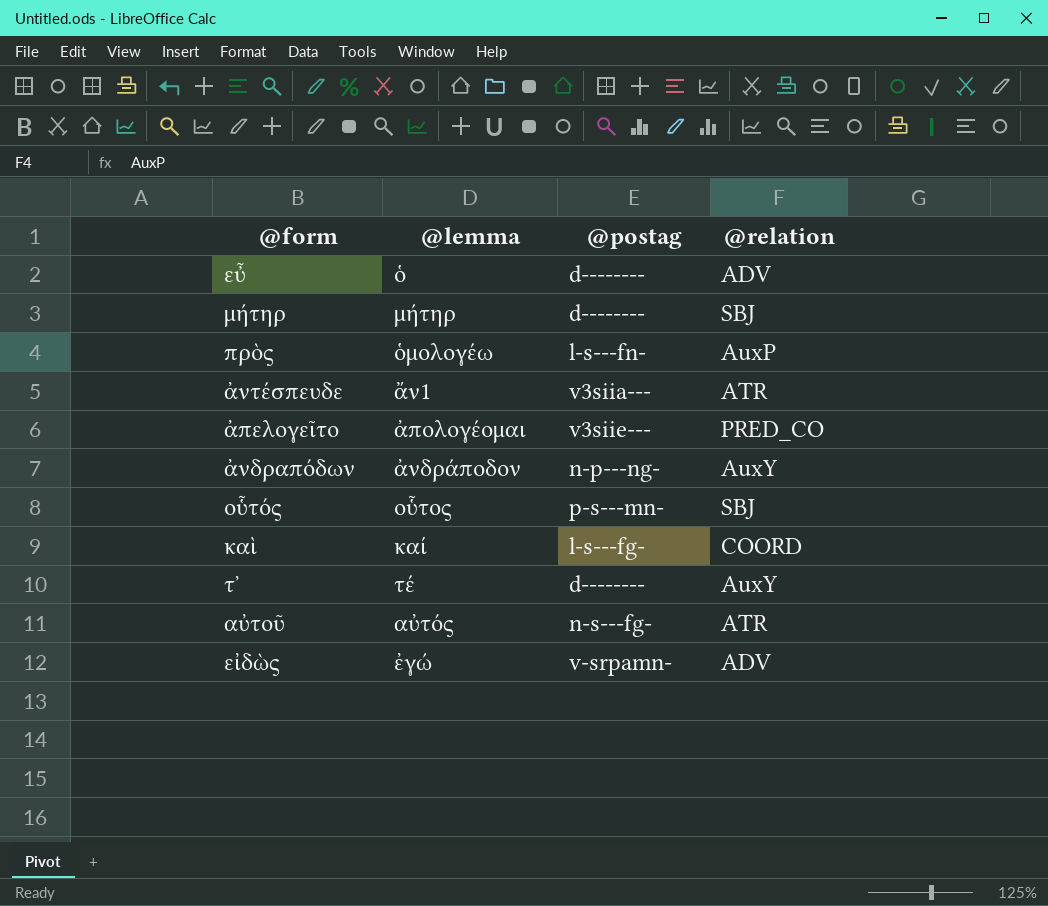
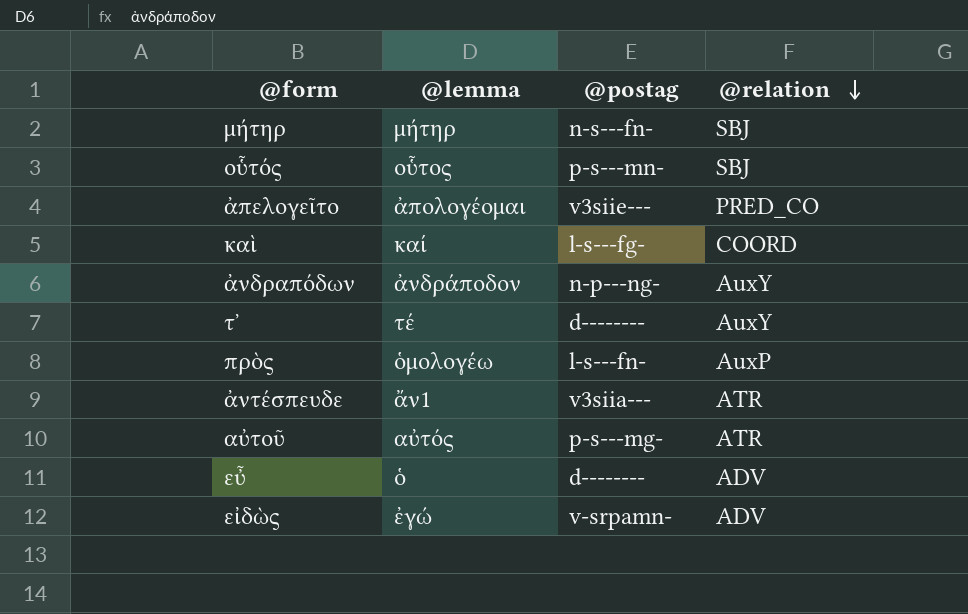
row order: none -> @relation descending
μήτηρ | @postag: d-------- -> n-s---fn-
αὐτοῦ | @postag: n-s---fg- -> p-s---mg-

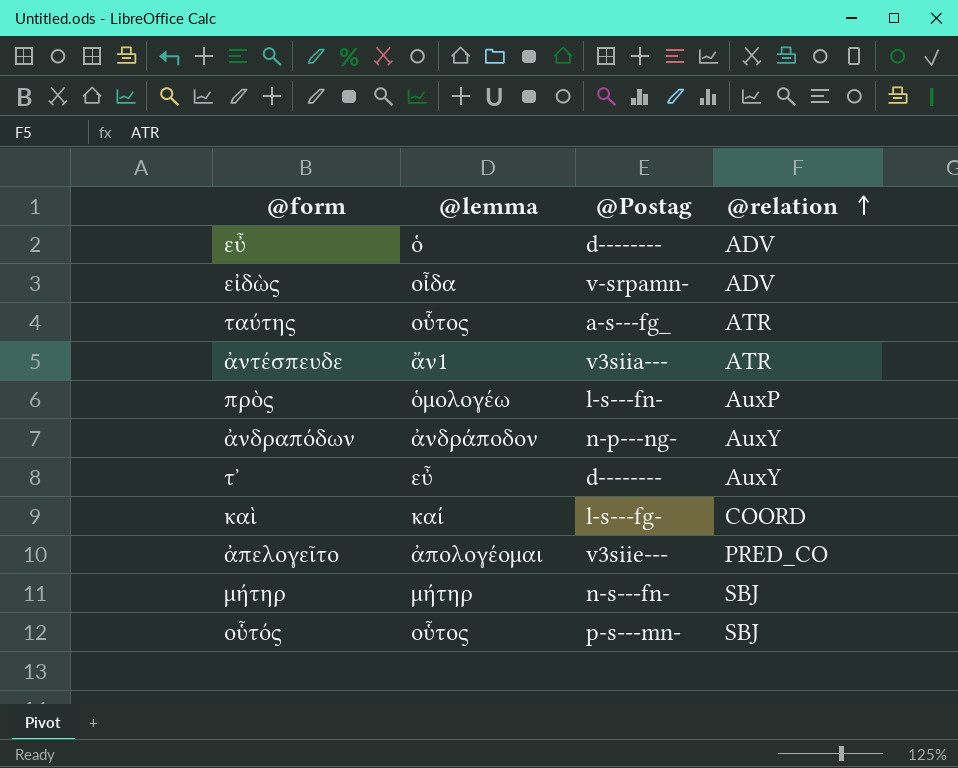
row order: @relation descending -> @relation ascending
column name: @postag -> @Postag
row αὐτοῦ: αὐτός | p-s---mg- | ATR -> none
εἰδὼς | @lemma: ἐγώ -> οἶδα
row ταύτης: none -> οὗτος | a-s---fg_ | ATR
τʼ | @lemma: τέ -> εὖ

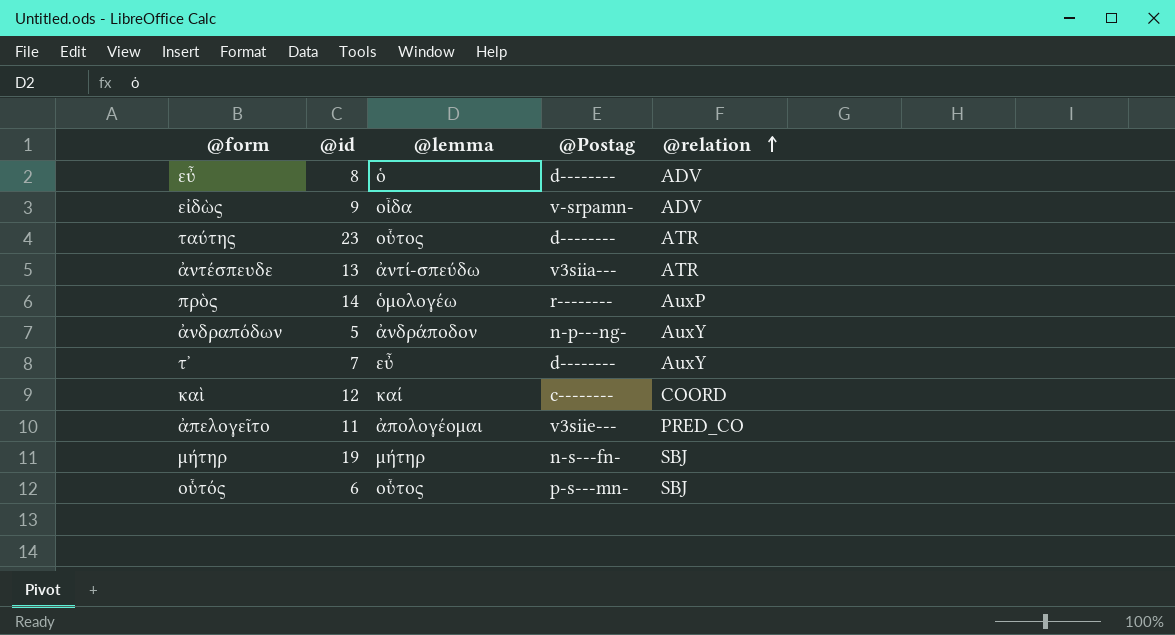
column @id | position: none -> 2
ταύτης | @Postag: a-s---fg_ -> d--------
ἀντέσπευδε | @lemma: ἄν1 -> ἀντί-σπεύδω
πρὸς | @Postag: l-s---fn- -> r--------
καὶ | @Postag: l-s---fg- -> c--------

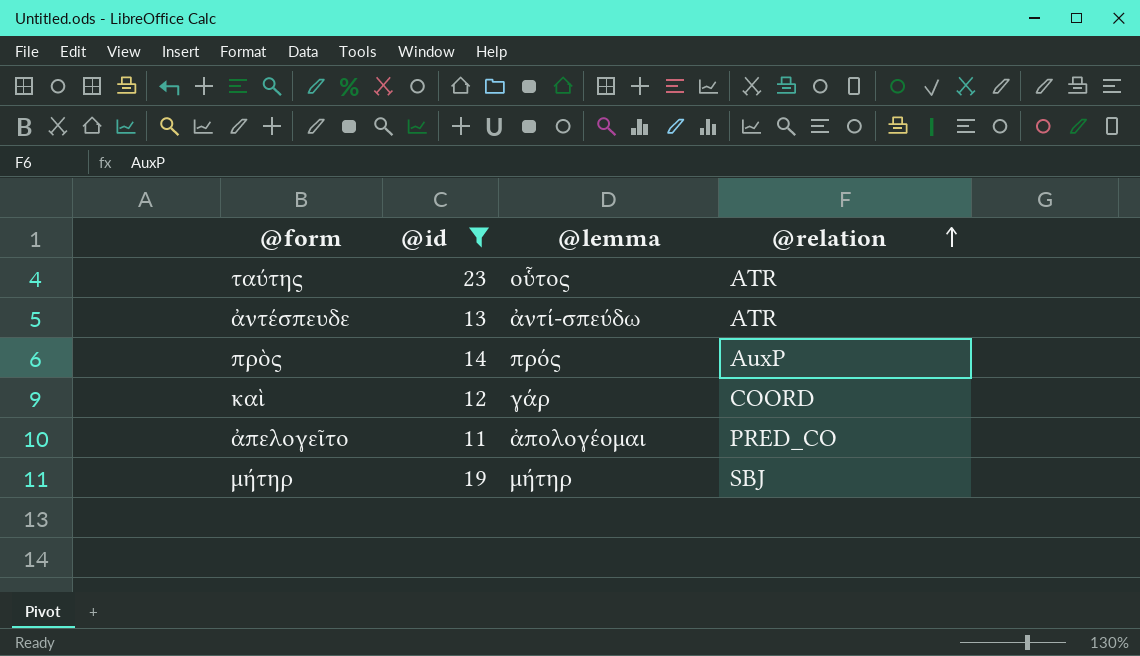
filter: none -> @id >= 11
column @Postag | position: 4 -> none
πρὸς | @lemma: ὁμολογέω -> πρός
καὶ | @lemma: καί -> γάρ

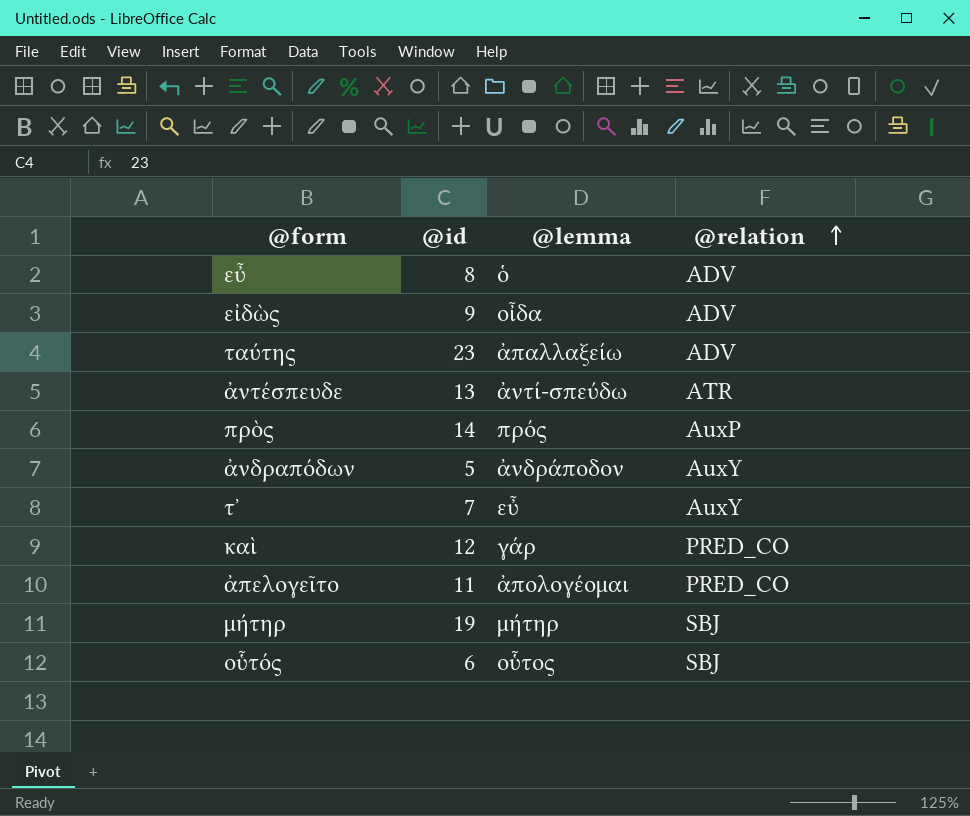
filter: @id >= 11 -> none
ταύτης | @lemma: οὗτος -> ἀπαλλαξείω
ταύτης | @relation: ATR -> ADV
καὶ | @relation: COORD -> PRED_CO

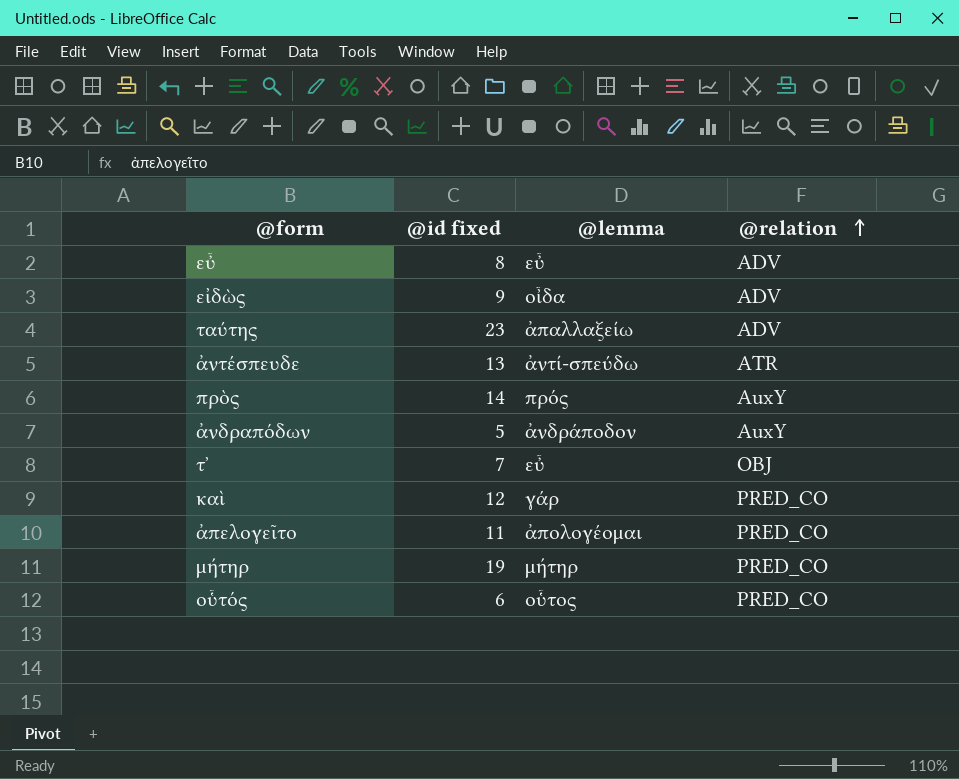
column name: @id -> @id fixed
εὖ | @lemma: ὁ -> εὖ
πρὸς | @relation: AuxP -> AuxY
τʼ | @relation: AuxY -> OBJ
μήτηρ | @relation: SBJ -> PRED_CO
οὗτός | @relation: SBJ -> PRED_CO

